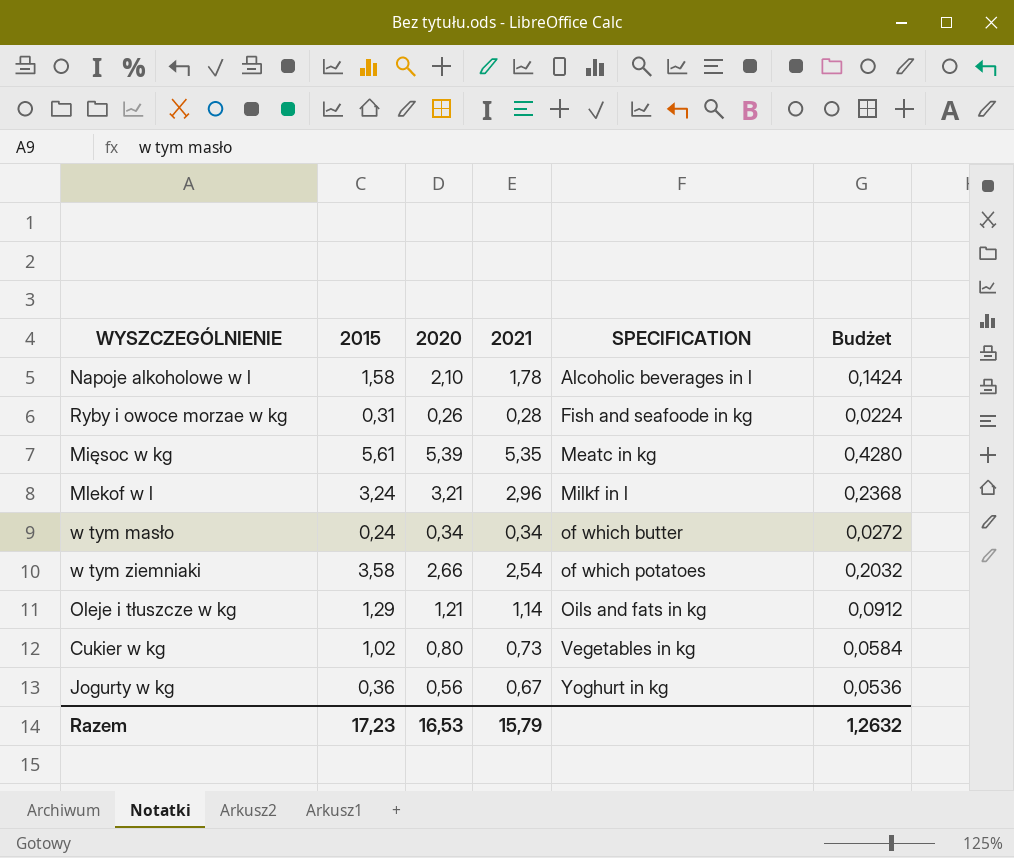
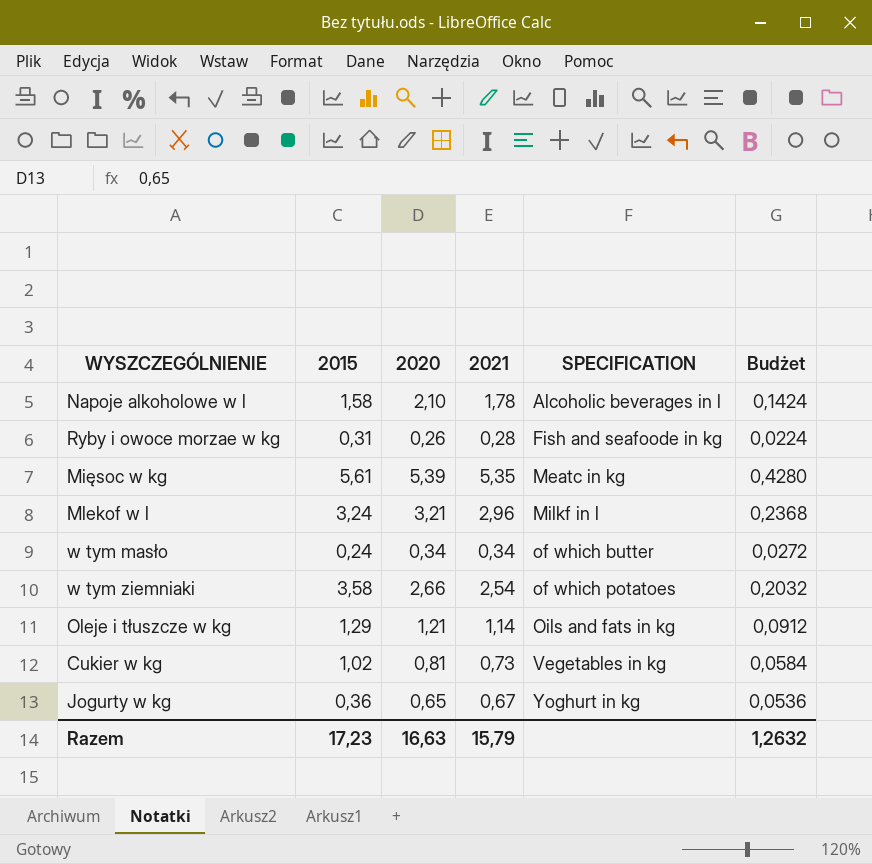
Cukier w kg | 2020: 0,80 -> 0,81
Jogurty w kg | 2020: 0,56 -> 0,65
Razem | 2020: 16,53 -> 16,63

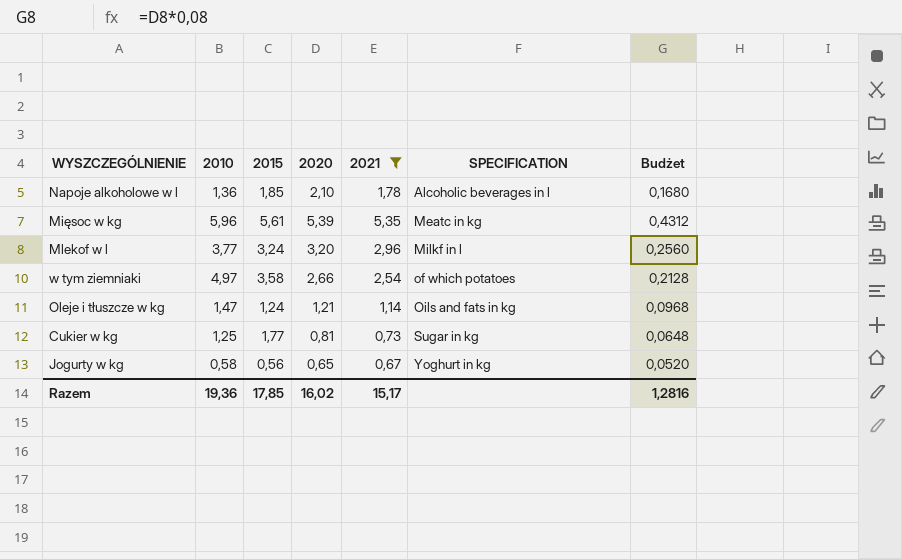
filter: none -> 2021 >= 0,67
column 2010 | position: none -> 2
column Budżet | formula: [2021] * 0,08 -> [2020] * 0,08
Napoje alkoholowe w l | 2015: 1,58 -> 1,85
Mlekof w l | 2020: 3,21 -> 3,20
Oleje i tłuszcze w kg | 2015: 1,29 -> 1,24
Cukier w kg | 2015: 1,02 -> 1,77
Cukier w kg | SPECIFICATION: Vegetables in kg -> Sugar in kg
Jogurty w kg | 2015: 0,36 -> 0,56
Razem | 2015: 17,23 -> 17,85
Razem | 2020: 16,63 -> 16,02
Razem | 2021: 15,79 -> 15,17
Razem | Budżet: 1,2632 -> 1,2816

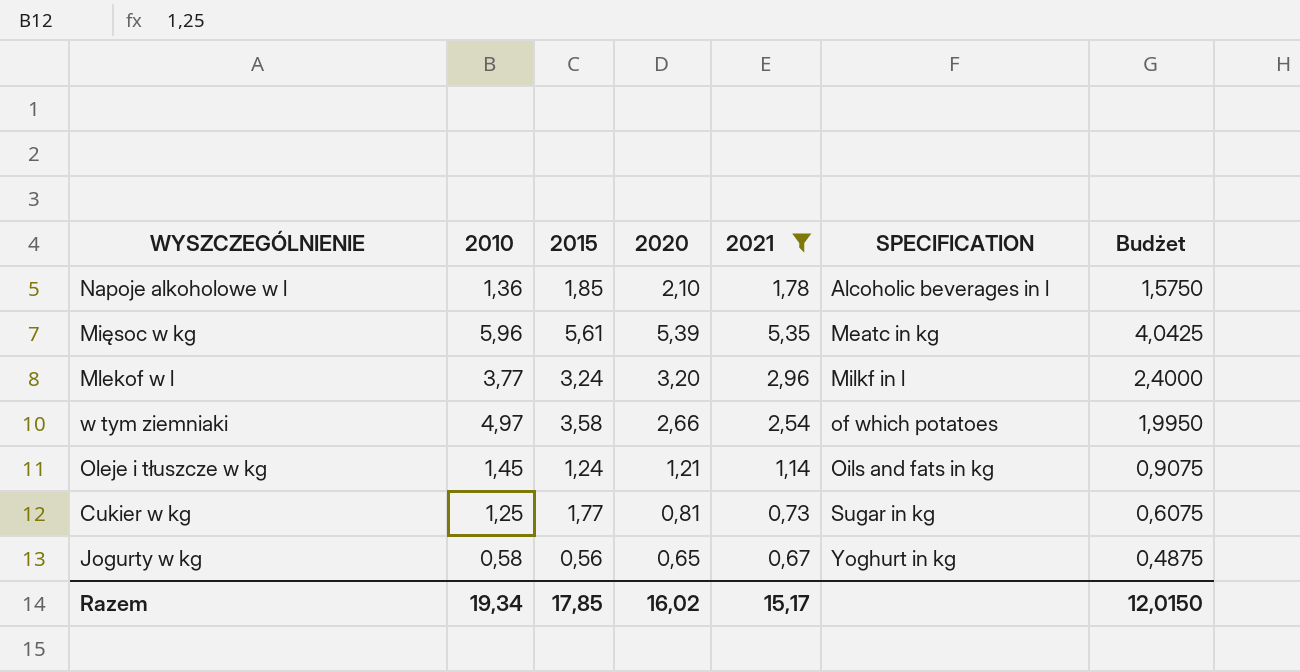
column Budżet | formula: [2020] * 0,08 -> [2020] * 0,75
Oleje i tłuszcze w kg | 2010: 1,47 -> 1,45
Razem | 2010: 19,36 -> 19,34
Razem | Budżet: 1,2816 -> 12,0150

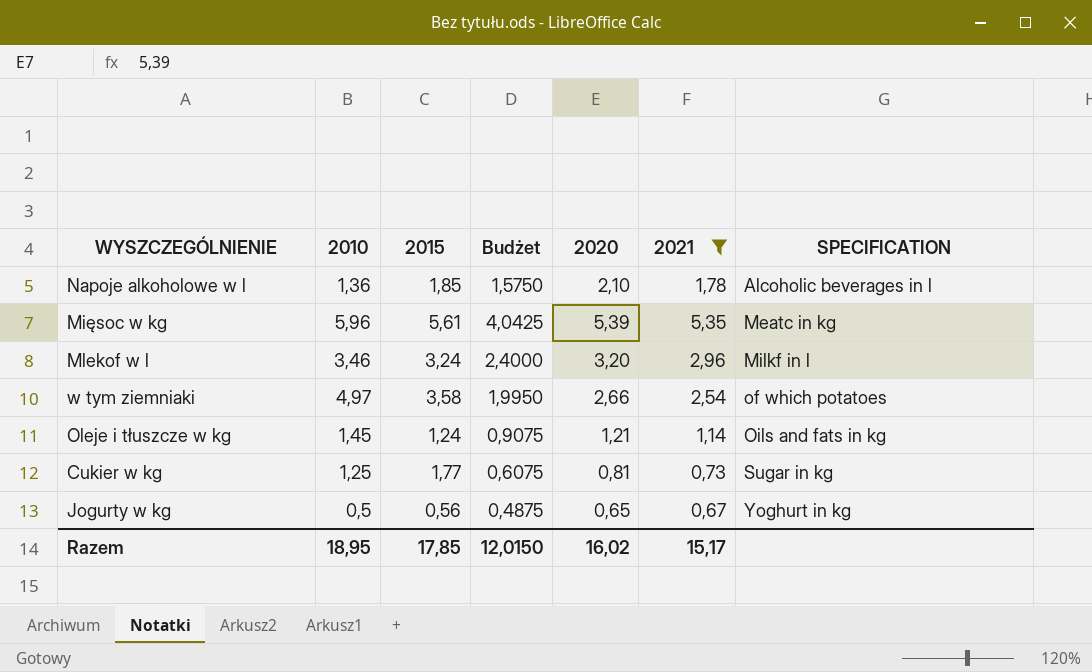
column Budżet | position: 7 -> 4
Mlekof w l | 2010: 3,77 -> 3,46
Jogurty w kg | 2010: 0,58 -> 0,5
Razem | 2010: 19,34 -> 18,95

